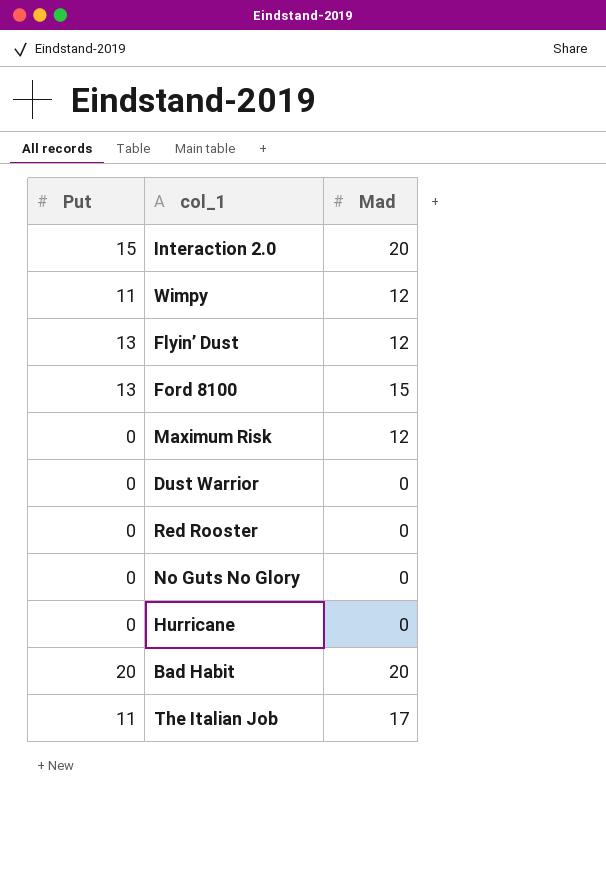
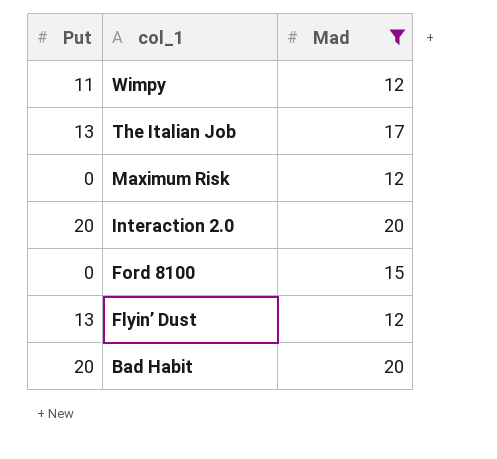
filter: none -> Mad != 0
row order: none -> col_1 descending
The Italian Job | Put: 11 -> 13
Interaction 2.0 | Put: 15 -> 20
Ford 8100 | Put: 13 -> 0

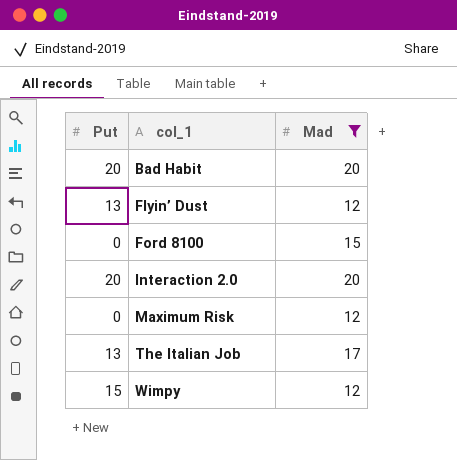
row order: col_1 descending -> col_1 ascending
Wimpy | Put: 11 -> 15

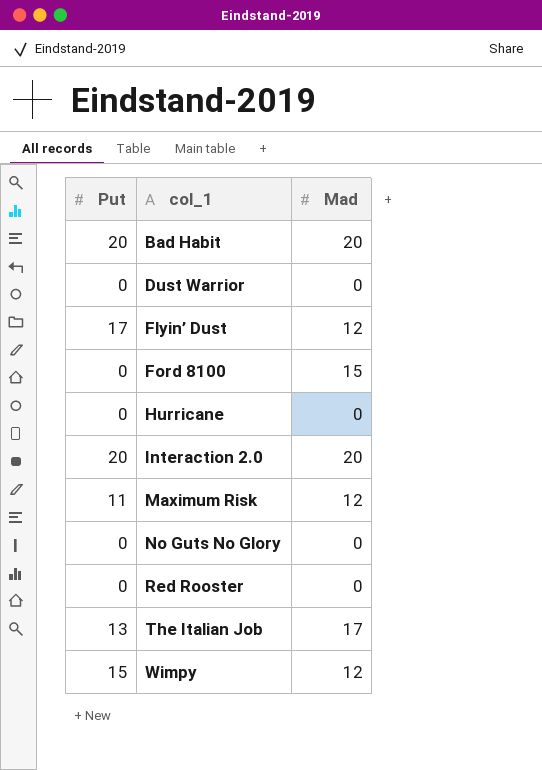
filter: Mad != 0 -> none
Flyin’ Dust | Put: 13 -> 17
Maximum Risk | Put: 0 -> 11

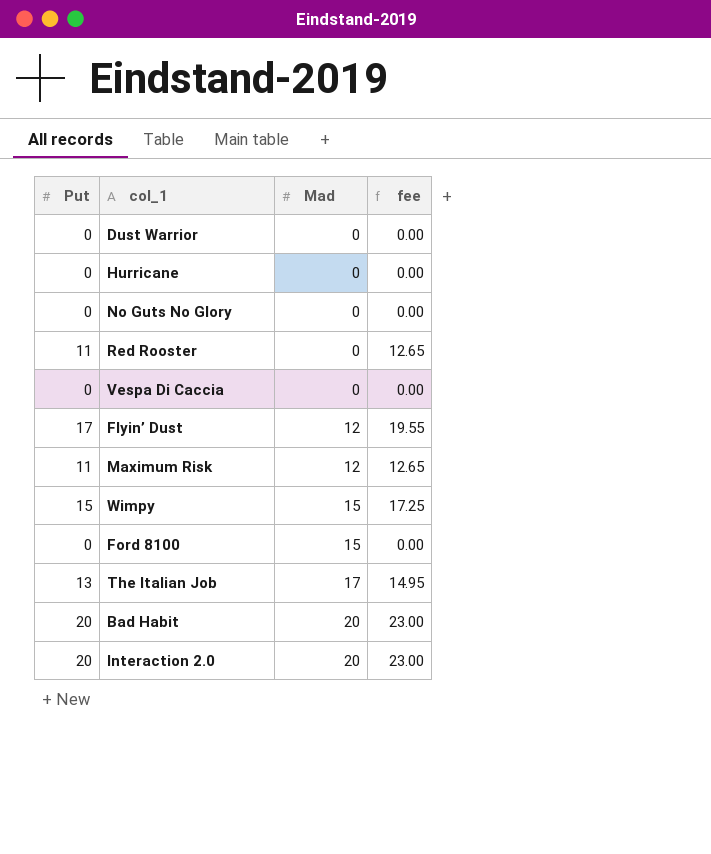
row order: col_1 ascending -> Mad ascending
column fee | formula: none -> [Put] * 1.15
Red Rooster | Put: 0 -> 11
row Vespa Di Caccia: none -> 0 | 0 | 0.00
Wimpy | Mad: 12 -> 15

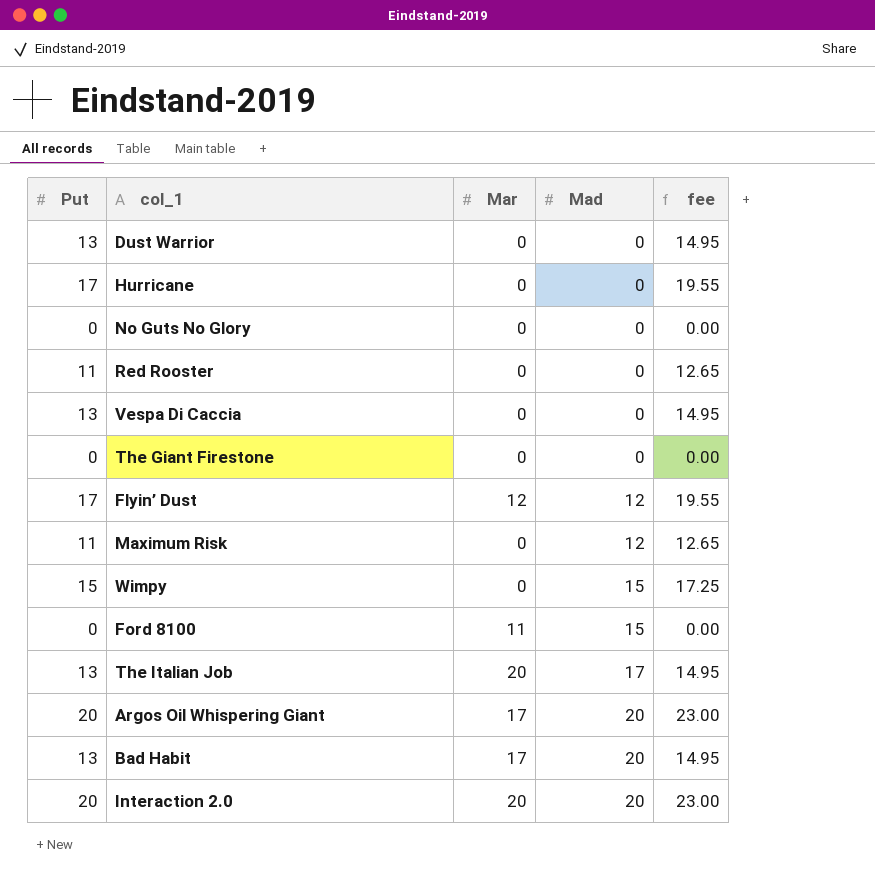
column Mar | position: none -> 3
Dust Warrior | Put: 0 -> 13
Dust Warrior | fee: 0.00 -> 14.95
Hurricane | Put: 0 -> 17
Hurricane | fee: 0.00 -> 19.55
Vespa Di Caccia | Put: 0 -> 13
Vespa Di Caccia | fee: 0.00 -> 14.95
row The Giant Firestone: none -> 0 | 0 | 0 | 0.00
row Argos Oil Whispering Giant: none -> 20 | 17 | 20 | 23.00
Bad Habit | Put: 20 -> 13
Bad Habit | fee: 23.00 -> 14.95

